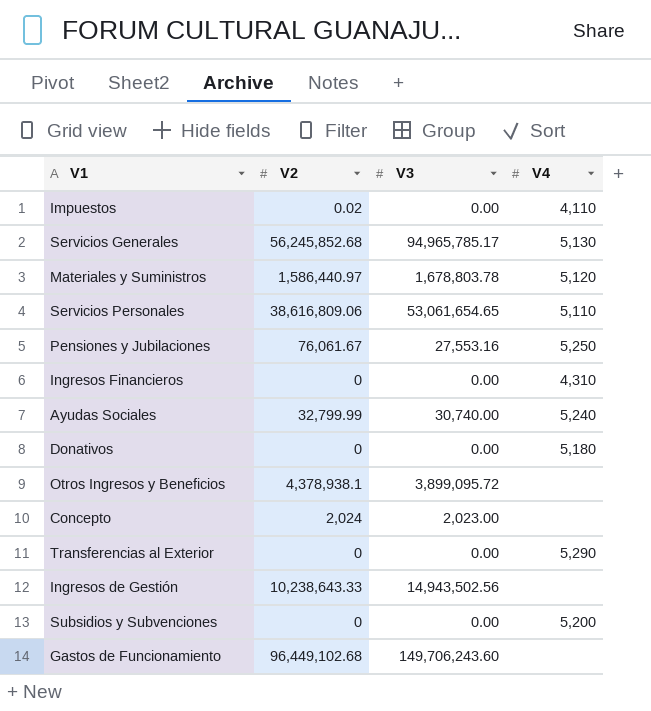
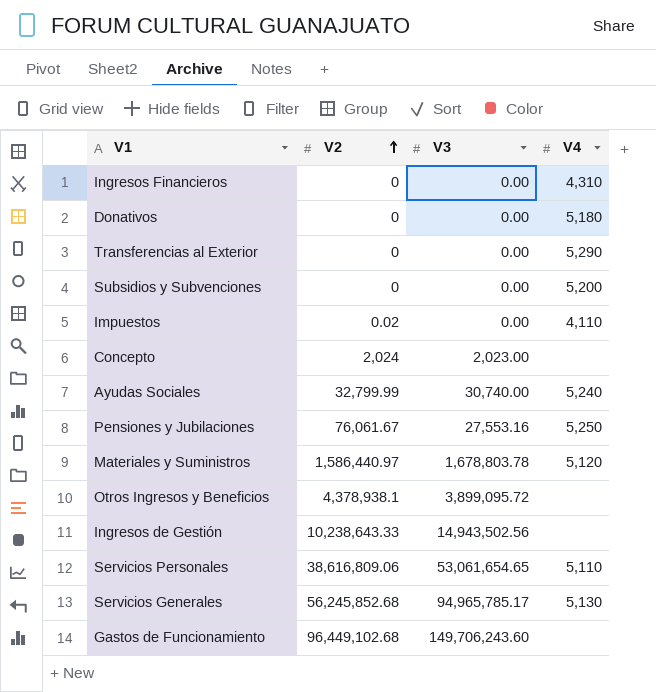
row order: none -> V2 ascending

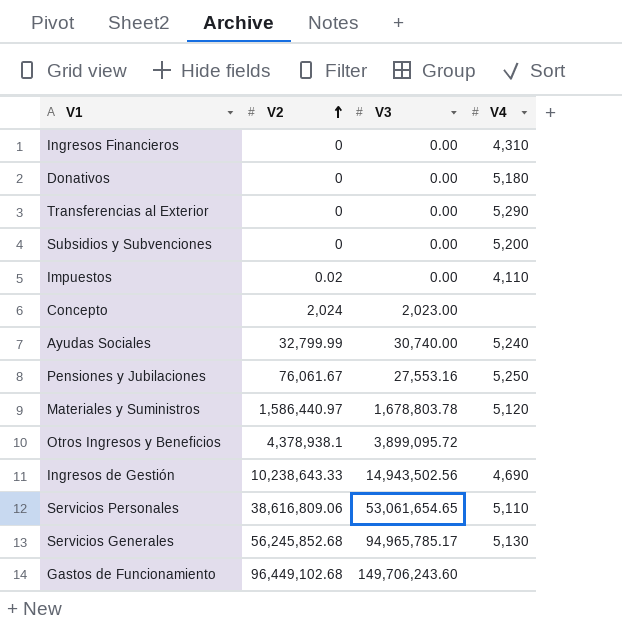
Ingresos de Gestión | V4: none -> 4,690

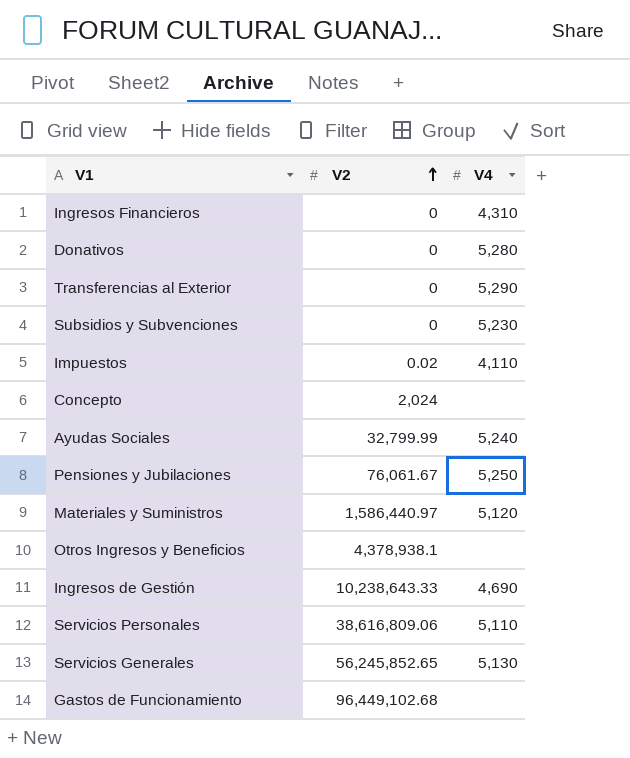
column V3 | position: 3 -> none
Donativos | V4: 5,180 -> 5,280
Subsidios y Subvenciones | V4: 5,200 -> 5,230
Servicios Generales | V2: 56,245,852.68 -> 56,245,852.65

